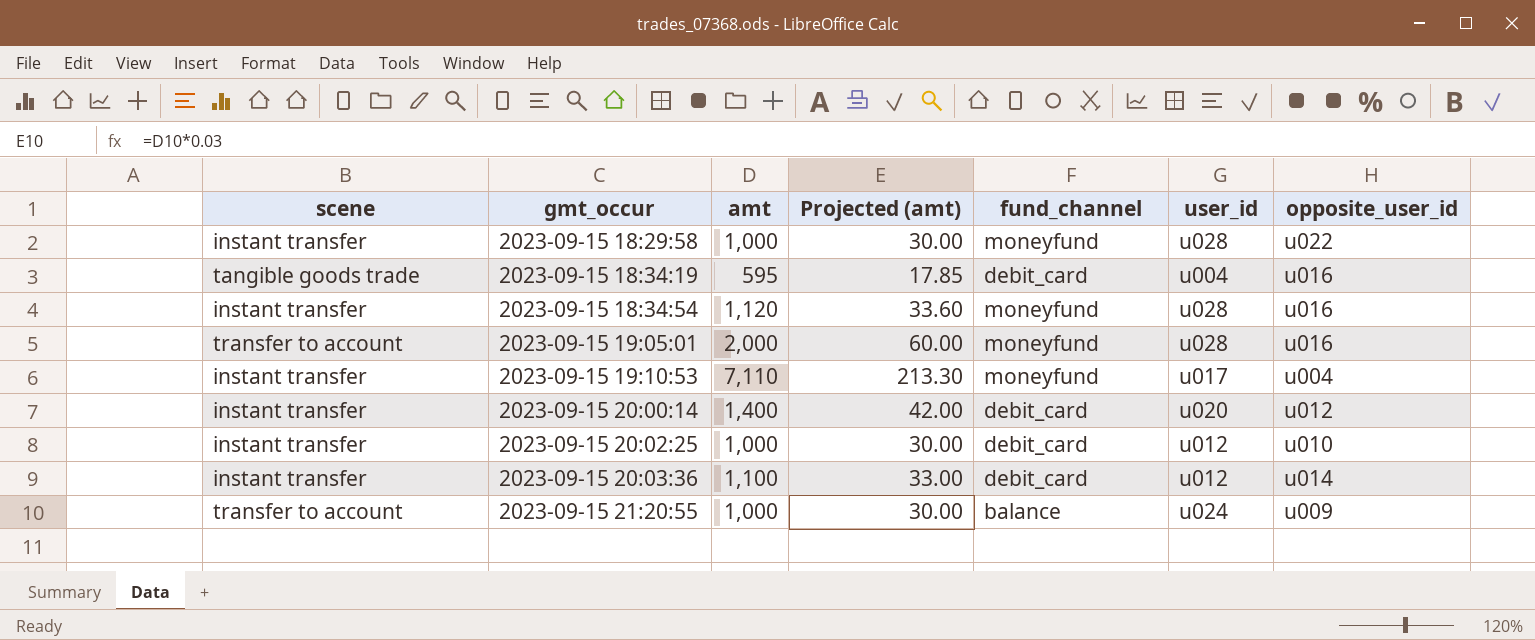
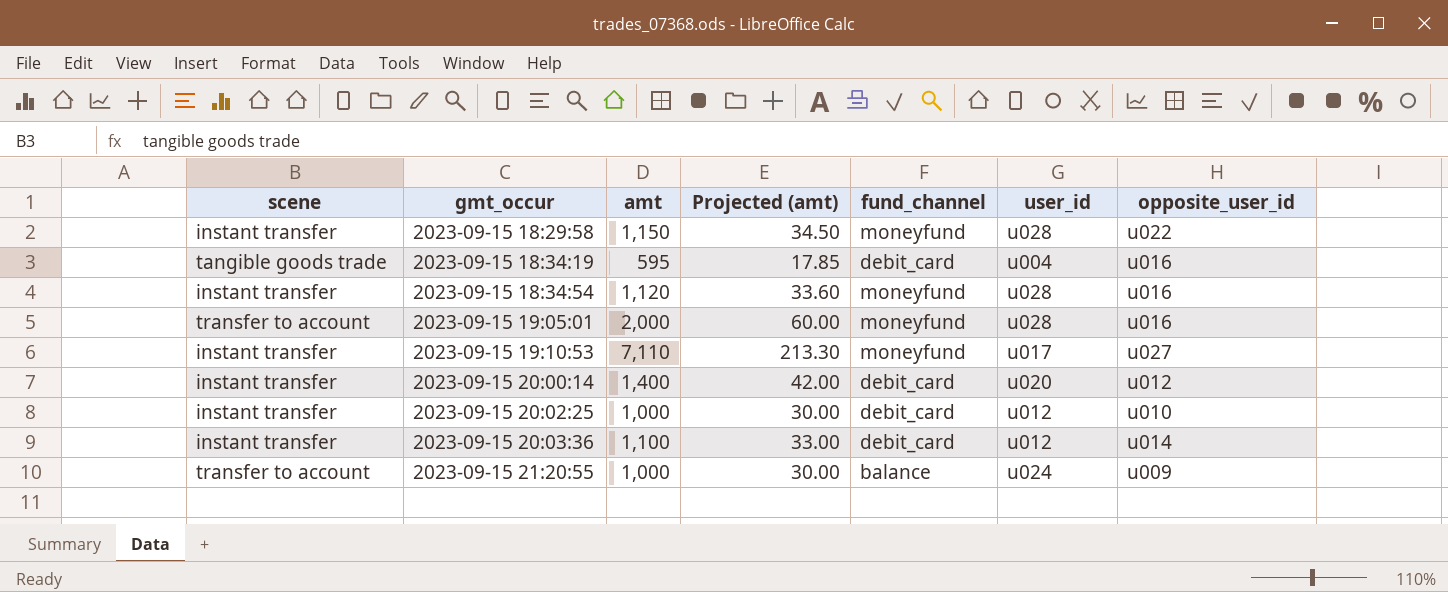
2023-09-15 18:29:58 | amt: 1,000 -> 1,150
2023-09-15 18:29:58 | Projected (amt): 30.00 -> 34.50
2023-09-15 19:10:53 | opposite_user_id: u004 -> u027

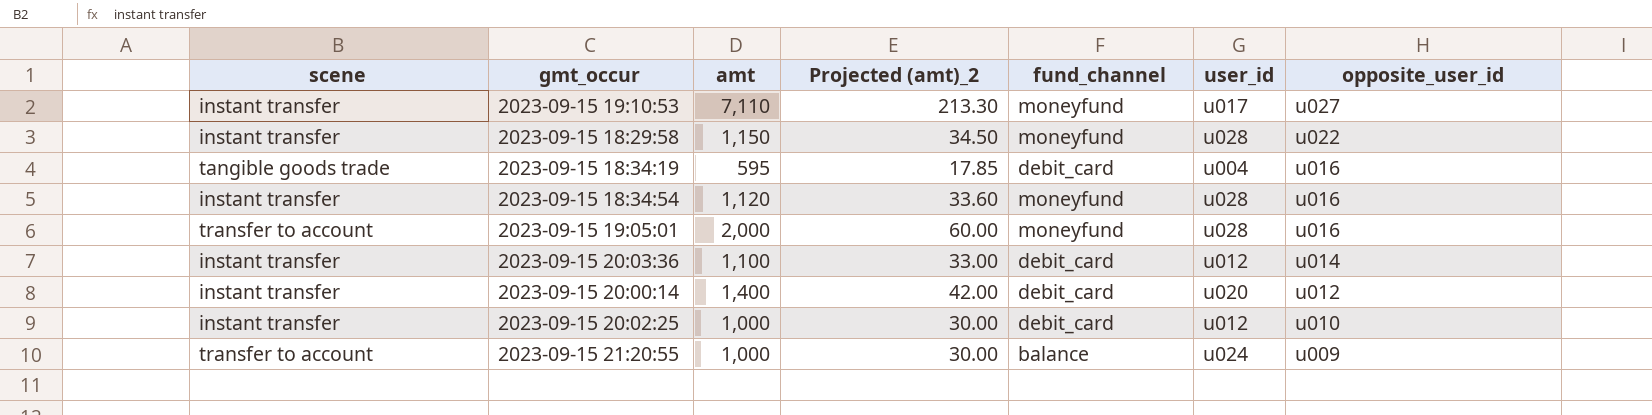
row order: gmt_occur ascending -> opposite_user_id descending
column name: Projected (amt) -> Projected (amt)_2

